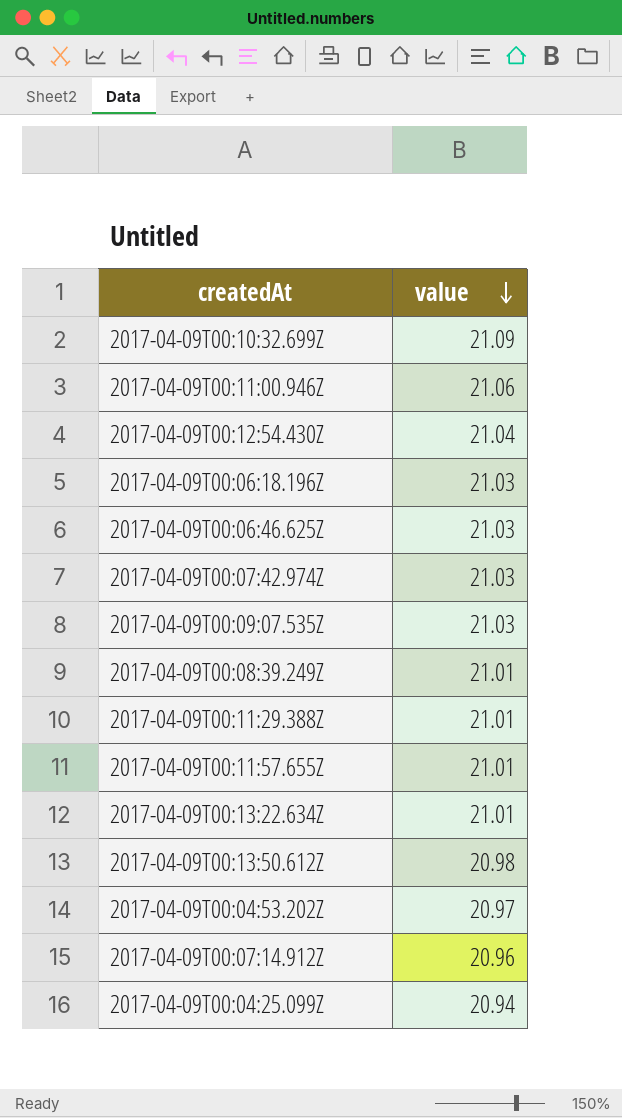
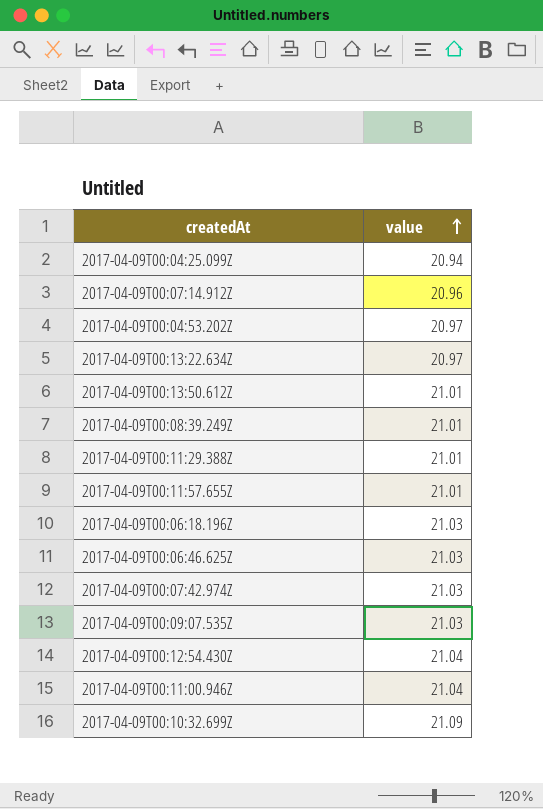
row order: value descending -> value ascending
2017-04-09T00:13:22.634Z | value: 21.01 -> 20.97
2017-04-09T00:13:50.612Z | value: 20.98 -> 21.01
2017-04-09T00:11:00.946Z | value: 21.06 -> 21.04

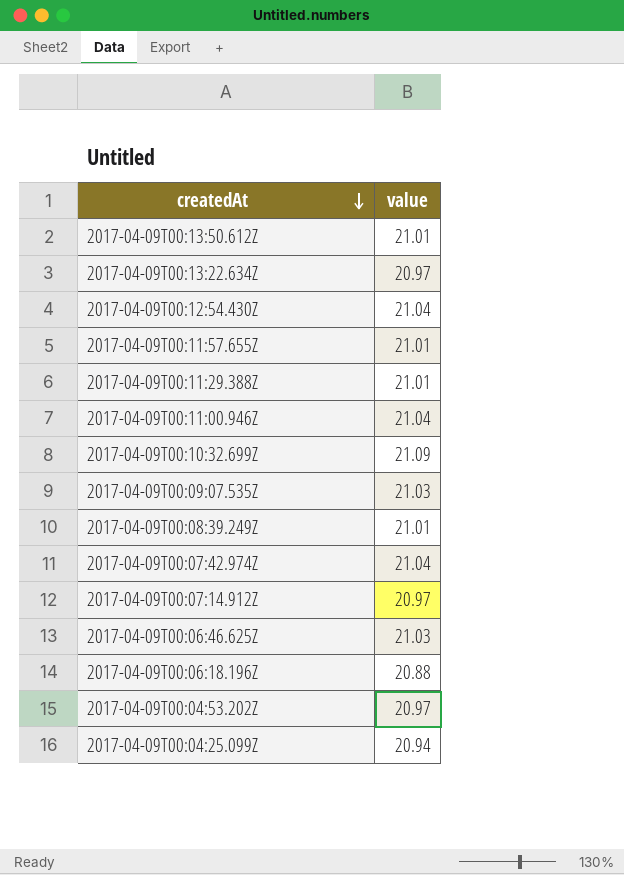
row order: value ascending -> createdAt descending
2017-04-09T00:07:42.974Z | value: 21.03 -> 21.04
2017-04-09T00:07:14.912Z | value: 20.96 -> 20.97
2017-04-09T00:06:18.196Z | value: 21.03 -> 20.88

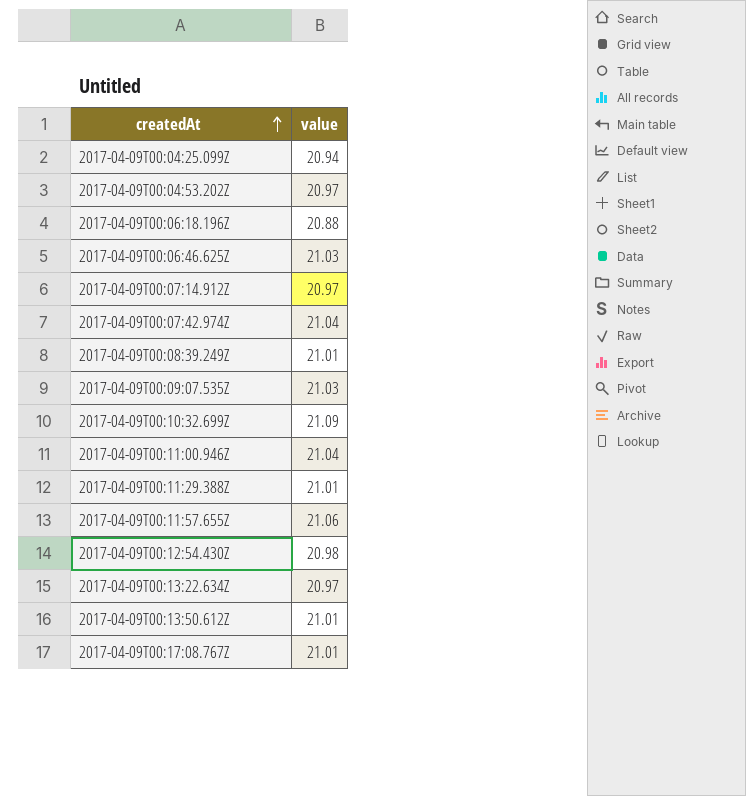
row order: createdAt descending -> createdAt ascending
2017-04-09T00:11:57.655Z | value: 21.01 -> 21.06
2017-04-09T00:12:54.430Z | value: 21.04 -> 20.98
row 2017-04-09T00:17:08.767Z: none -> 21.01

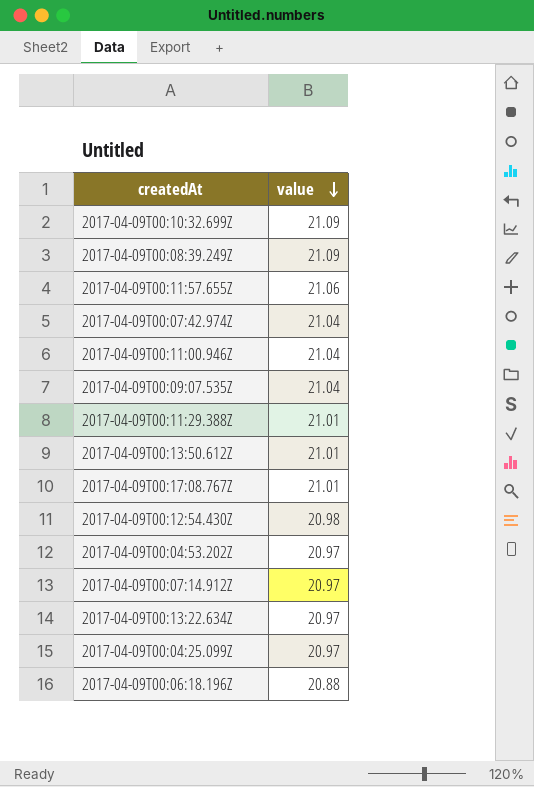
row order: createdAt ascending -> value descending
row 2017-04-09T00:06:46.625Z: 21.03 -> none
2017-04-09T00:08:39.249Z | value: 21.01 -> 21.09
2017-04-09T00:09:07.535Z | value: 21.03 -> 21.04
2017-04-09T00:04:25.099Z | value: 20.94 -> 20.97

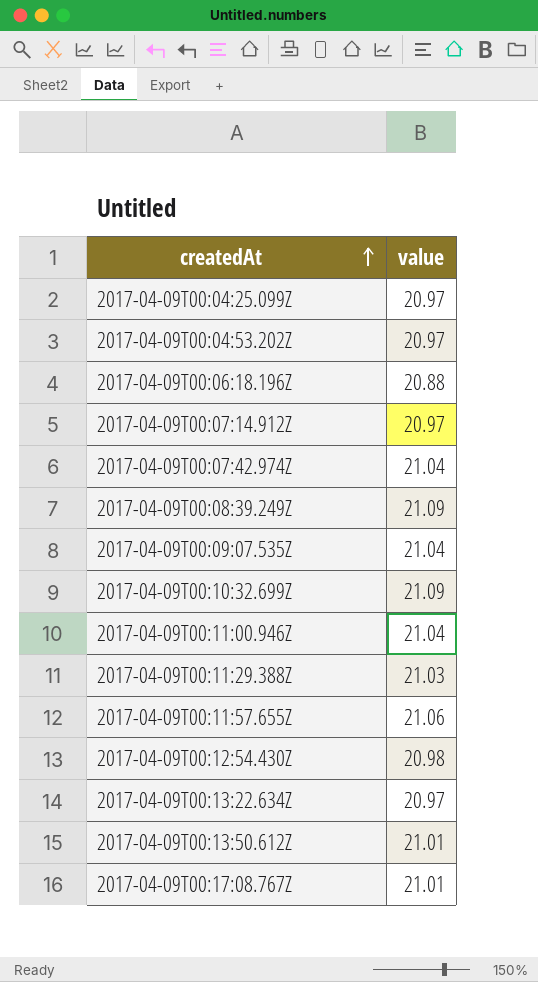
row order: value descending -> createdAt ascending
2017-04-09T00:11:29.388Z | value: 21.01 -> 21.03

